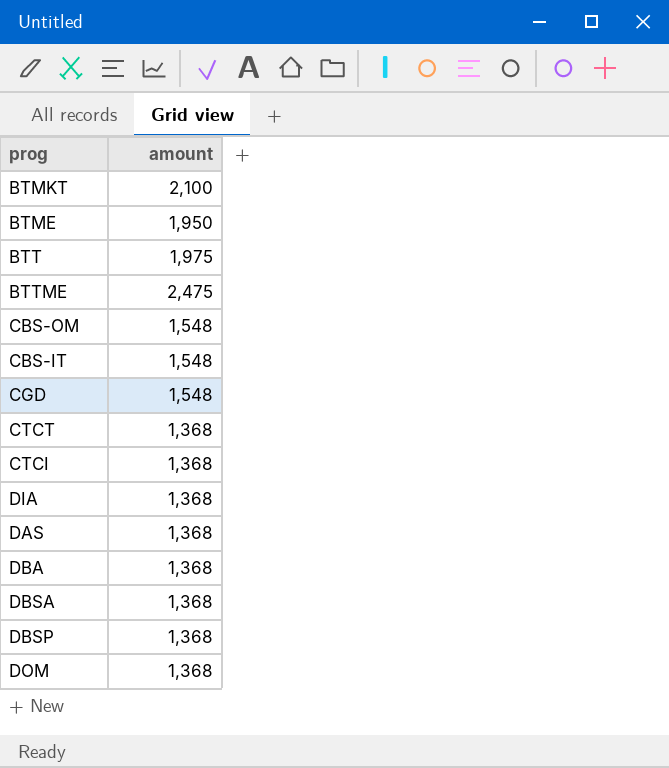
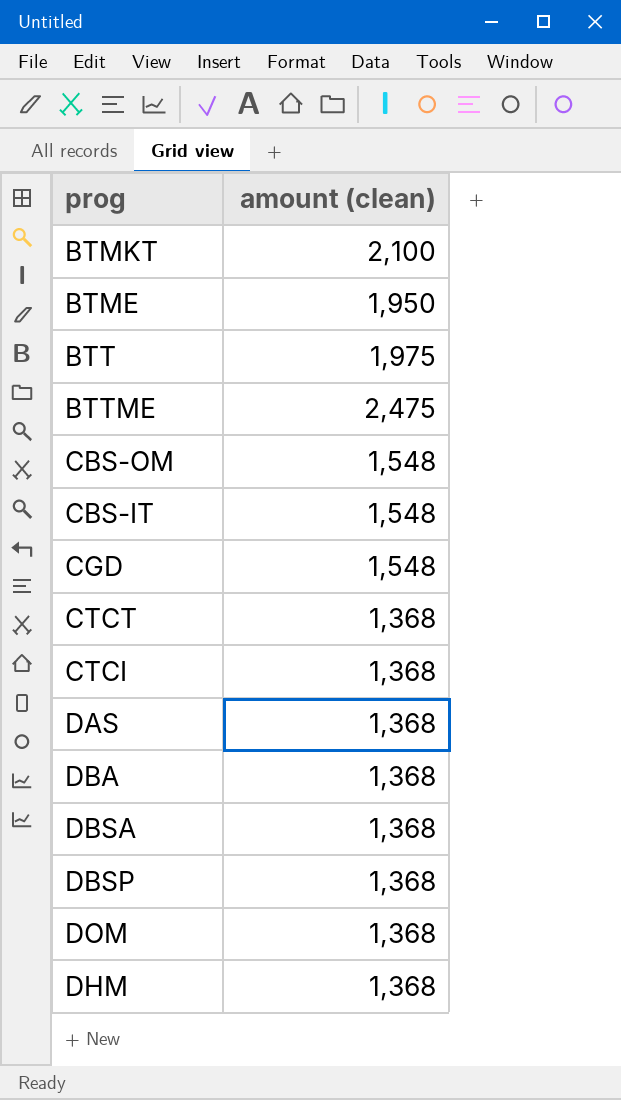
column name: amount -> amount (clean)
row DIA: 1,368 -> none
row DHM: none -> 1,368

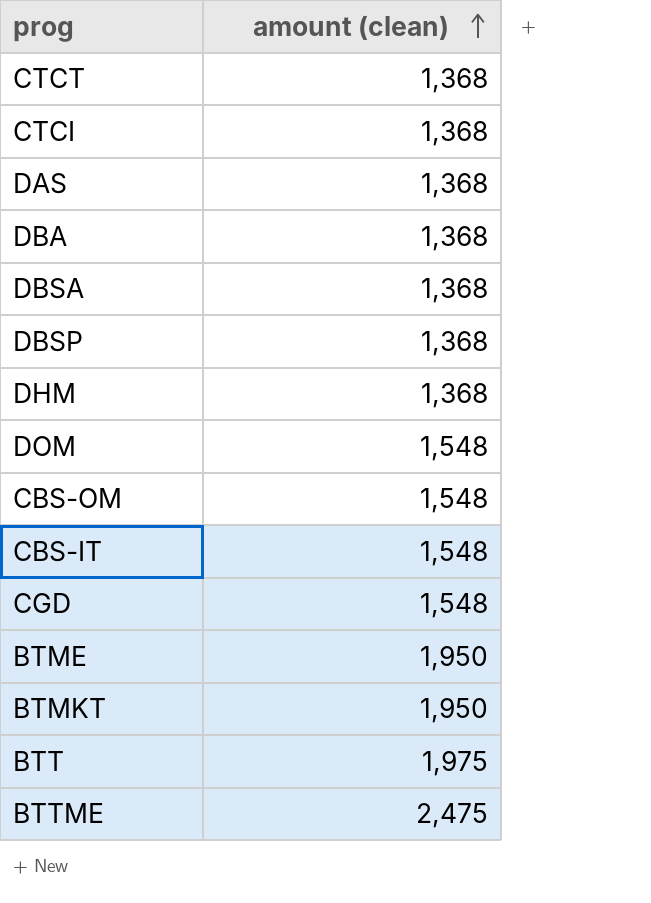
row order: none -> amount (clean) ascending
DOM | amount (clean): 1,368 -> 1,548
BTMKT | amount (clean): 2,100 -> 1,950

